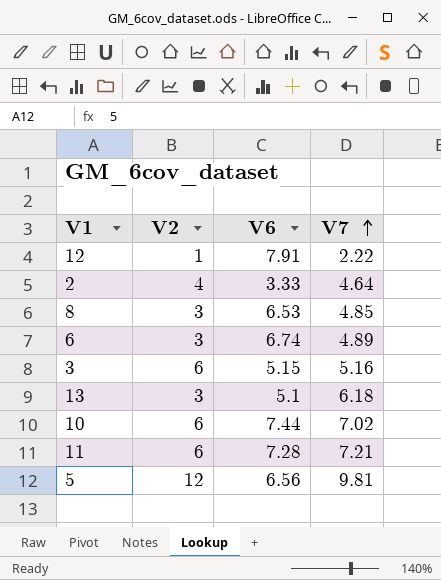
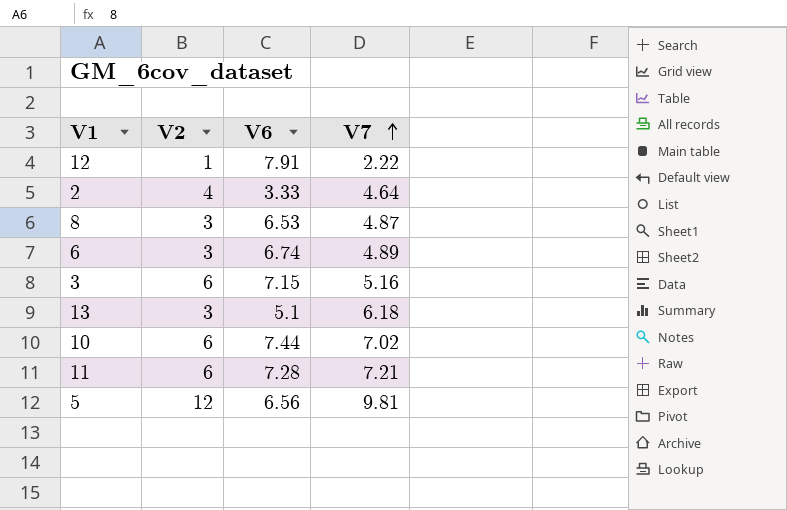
8 | V7: 4.85 -> 4.87
3 | V6: 5.15 -> 7.15

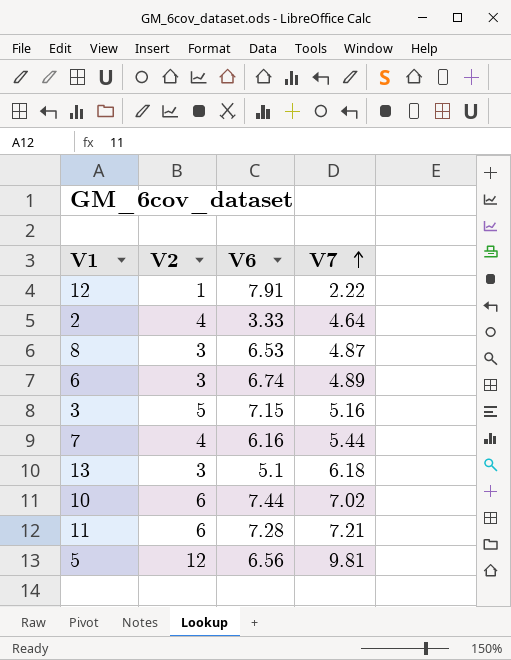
3 | V2: 6 -> 5
row 7: none -> 4 | 6.16 | 5.44

